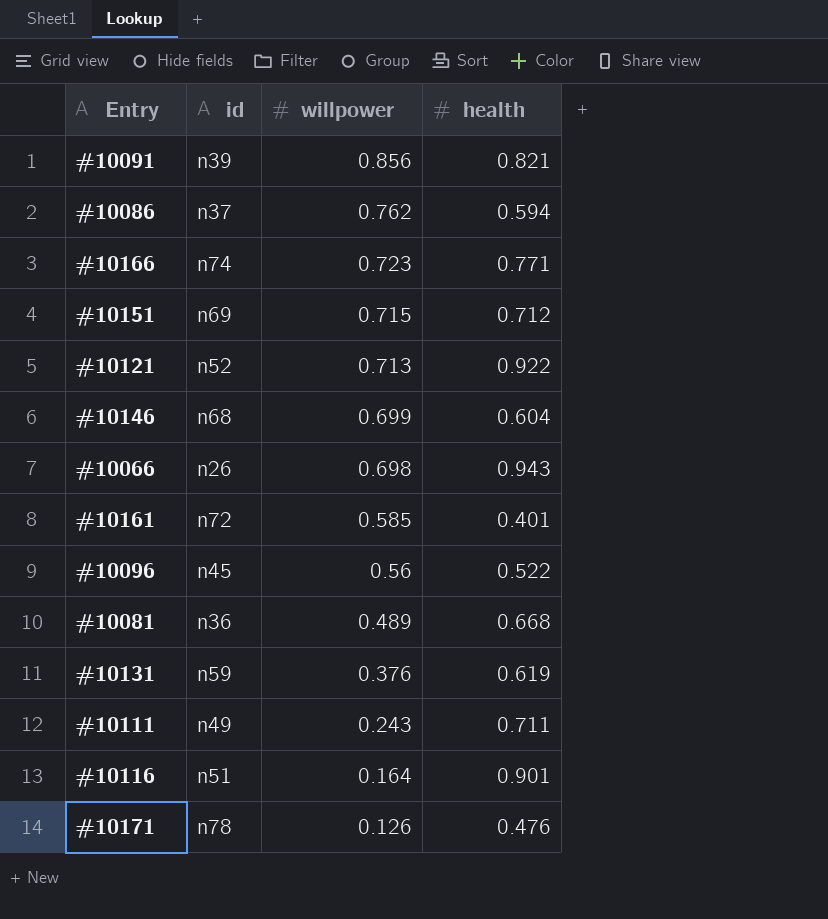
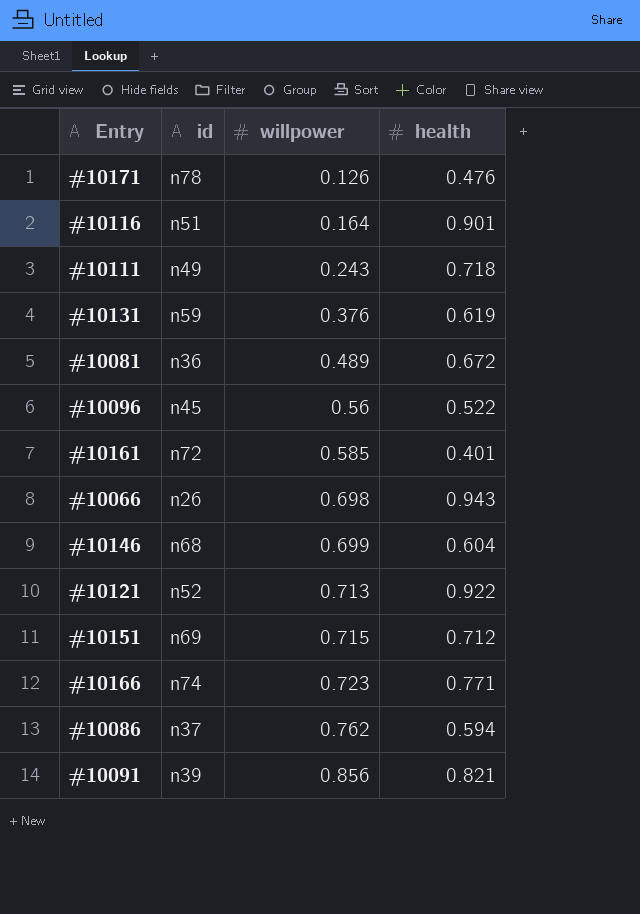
row order: willpower descending -> willpower ascending
#10111 | health: 0.711 -> 0.718
#10081 | health: 0.668 -> 0.672

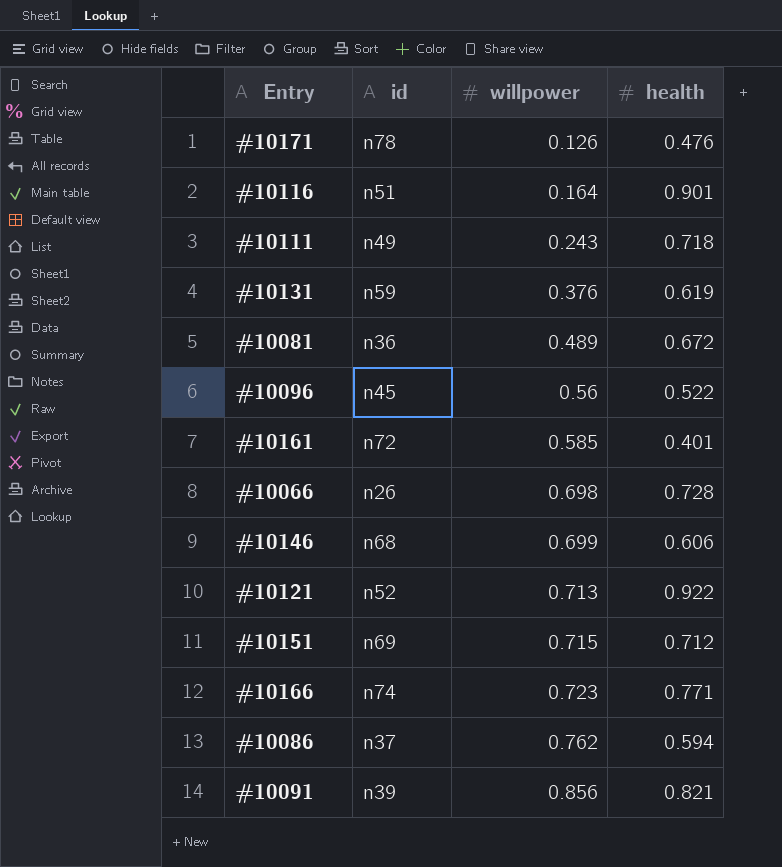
#10066 | health: 0.943 -> 0.728
#10146 | health: 0.604 -> 0.606

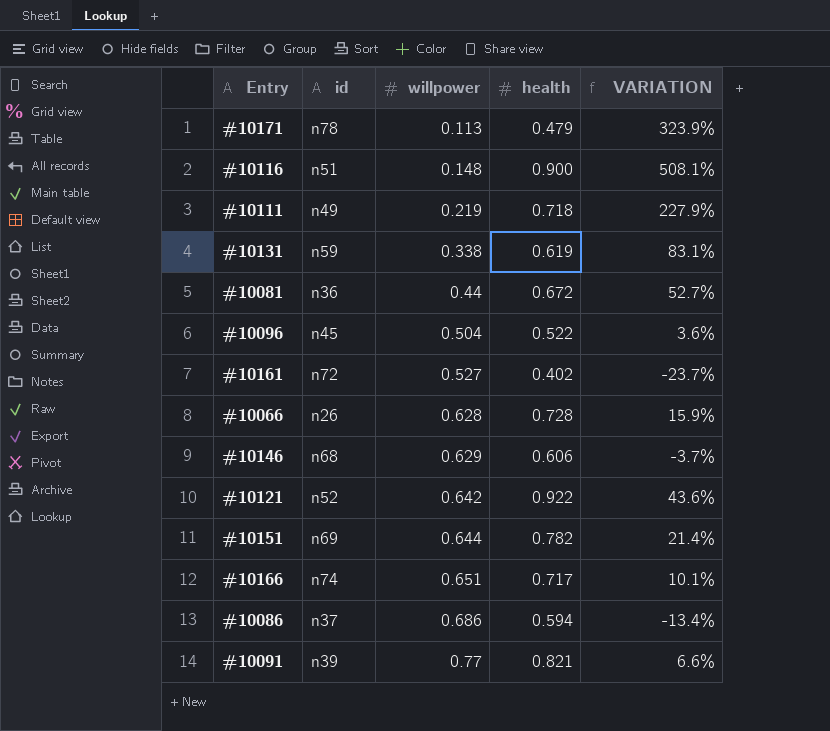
column VARIATION | formula: none -> ([health] - [willpower]) / [willpower]
#10171 | willpower: 0.126 -> 0.113
#10171 | health: 0.476 -> 0.479
#10116 | willpower: 0.164 -> 0.148
#10116 | health: 0.901 -> 0.900
#10111 | willpower: 0.243 -> 0.219
#10131 | willpower: 0.376 -> 0.338
#10081 | willpower: 0.489 -> 0.44
#10096 | willpower: 0.56 -> 0.504
#10161 | willpower: 0.585 -> 0.527
#10161 | health: 0.401 -> 0.402
#10066 | willpower: 0.698 -> 0.628
#10146 | willpower: 0.699 -> 0.629
#10121 | willpower: 0.713 -> 0.642
#10151 | willpower: 0.715 -> 0.644
#10151 | health: 0.712 -> 0.782
#10166 | willpower: 0.723 -> 0.651
#10166 | health: 0.771 -> 0.717
#10086 | willpower: 0.762 -> 0.686
#10091 | willpower: 0.856 -> 0.77

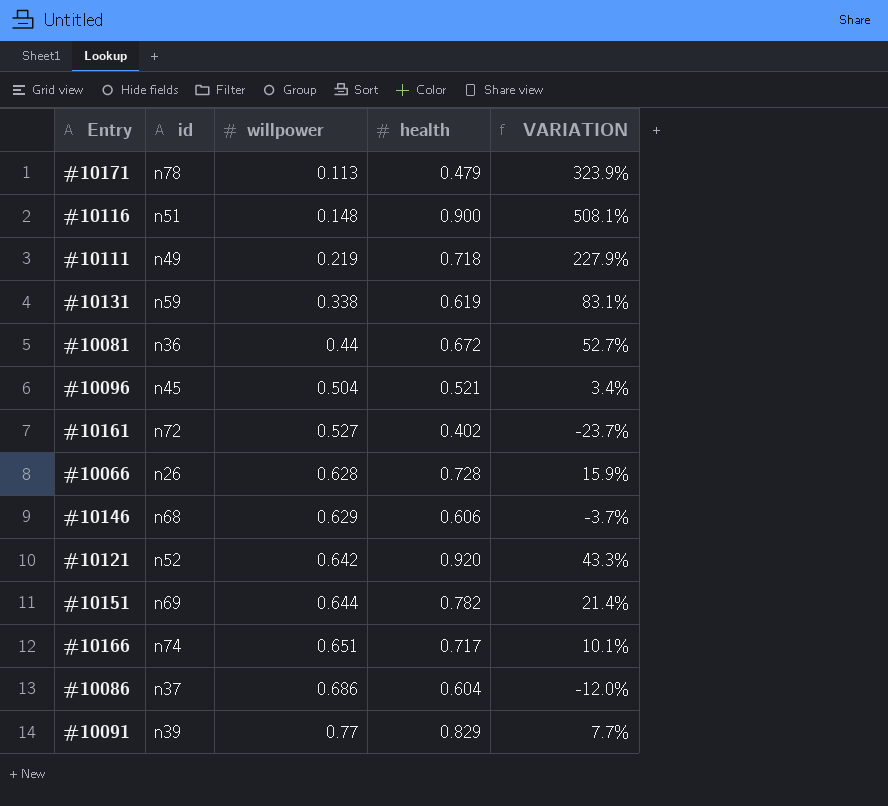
#10096 | health: 0.522 -> 0.521
#10096 | VARIATION: 3.6% -> 3.4%
#10121 | health: 0.922 -> 0.920
#10121 | VARIATION: 43.6% -> 43.3%
#10086 | health: 0.594 -> 0.604
#10086 | VARIATION: -13.4% -> -12.0%
#10091 | health: 0.821 -> 0.829
#10091 | VARIATION: 6.6% -> 7.7%

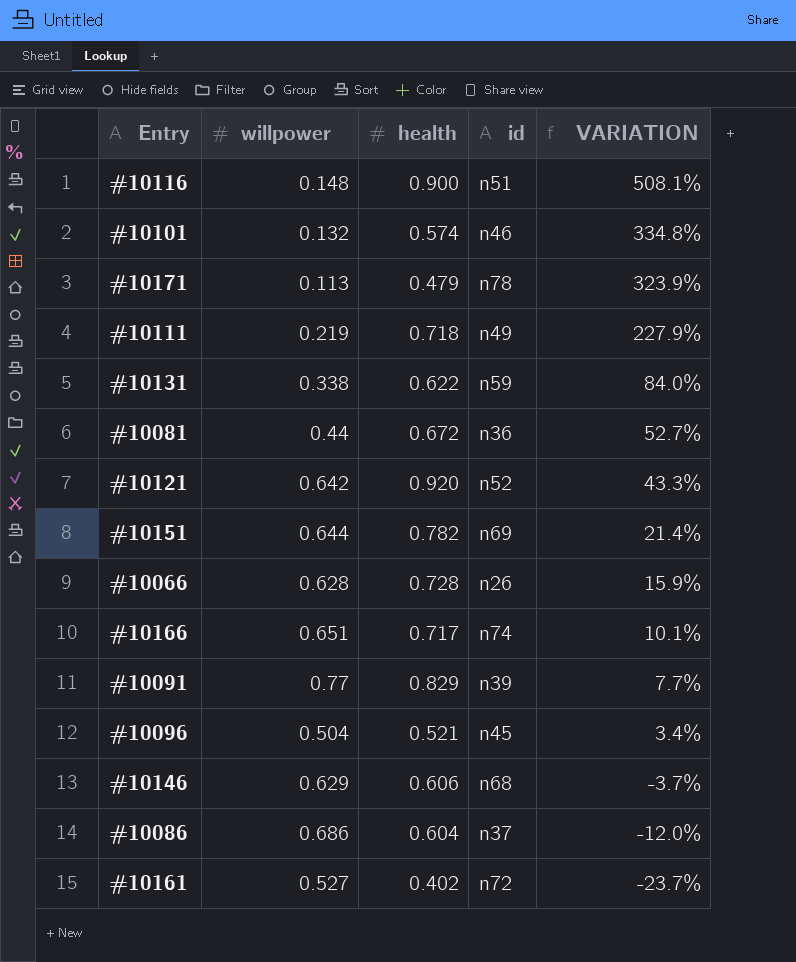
row order: willpower ascending -> VARIATION descending
column id | position: 2 -> 4
row #10101: none -> 0.132 | 0.574 | n46 | 334.8%
#10131 | health: 0.619 -> 0.622
#10131 | VARIATION: 83.1% -> 84.0%

